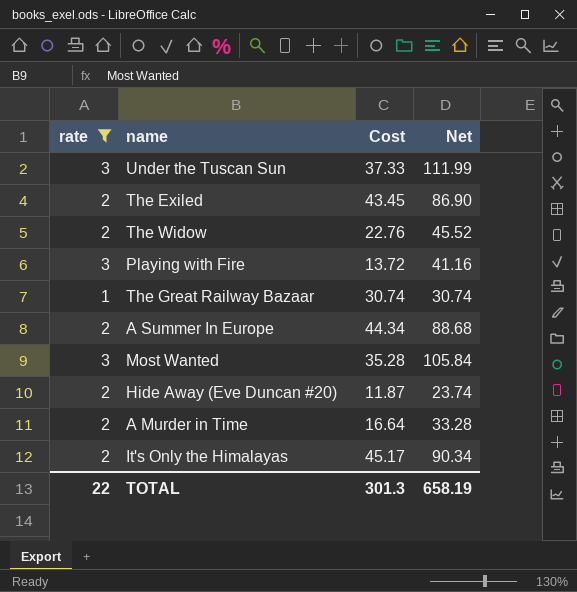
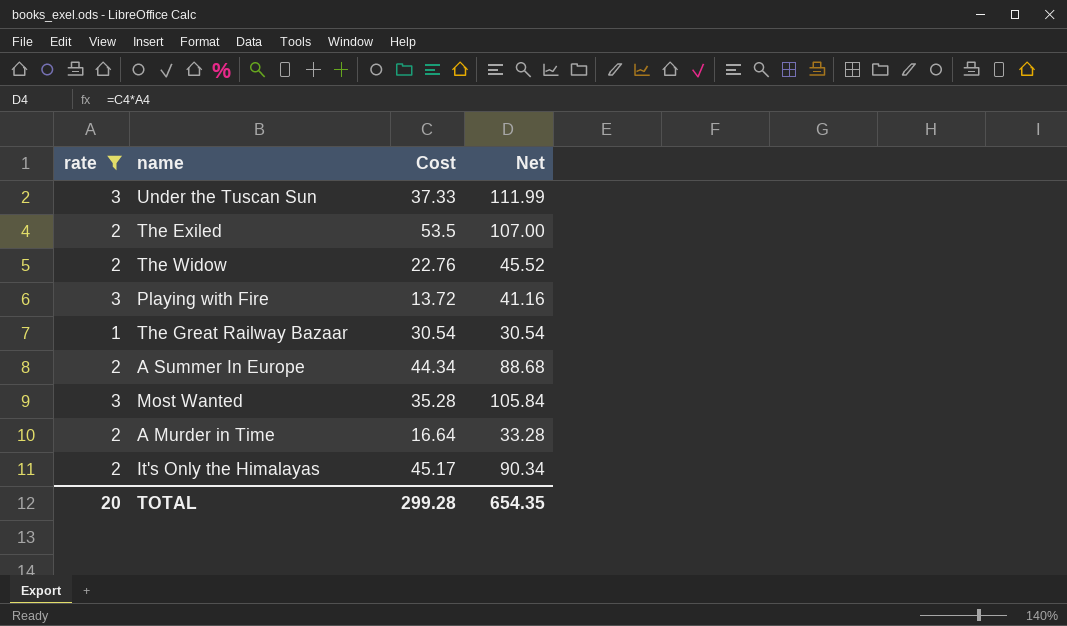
row Hide Away (Eve Duncan #20): 2 | 11.87 | 23.74 -> none
The Exiled | Cost: 43.45 -> 53.5
The Exiled | Net: 86.90 -> 107.00
The Great Railway Bazaar | Cost: 30.74 -> 30.54
The Great Railway Bazaar | Net: 30.74 -> 30.54
TOTAL | rate: 22 -> 20
TOTAL | Cost: 301.3 -> 299.28
TOTAL | Net: 658.19 -> 654.35

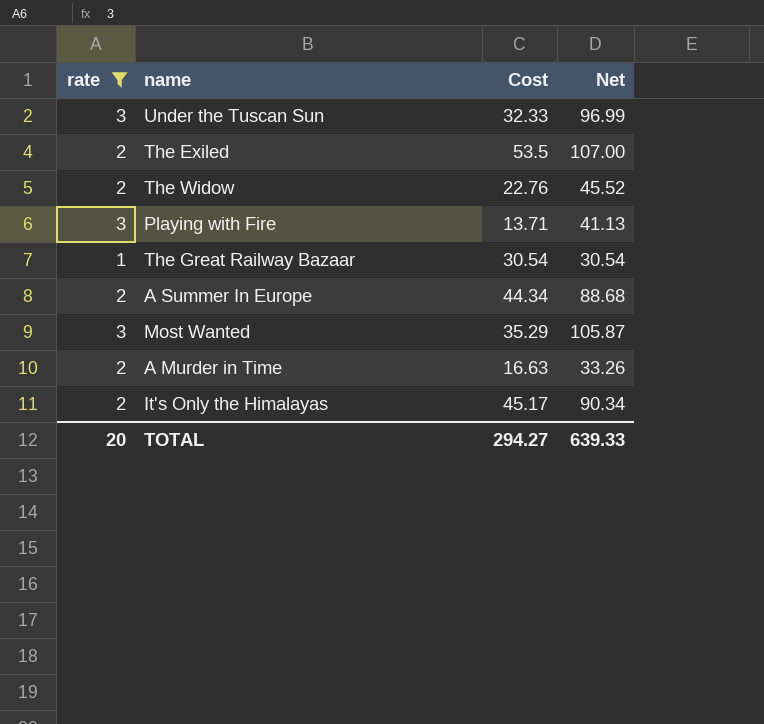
Under the Tuscan Sun | Cost: 37.33 -> 32.33
Under the Tuscan Sun | Net: 111.99 -> 96.99
Playing with Fire | Cost: 13.72 -> 13.71
Playing with Fire | Net: 41.16 -> 41.13
Most Wanted | Cost: 35.28 -> 35.29
Most Wanted | Net: 105.84 -> 105.87
A Murder in Time | Cost: 16.64 -> 16.63
A Murder in Time | Net: 33.28 -> 33.26
TOTAL | Cost: 299.28 -> 294.27
TOTAL | Net: 654.35 -> 639.33

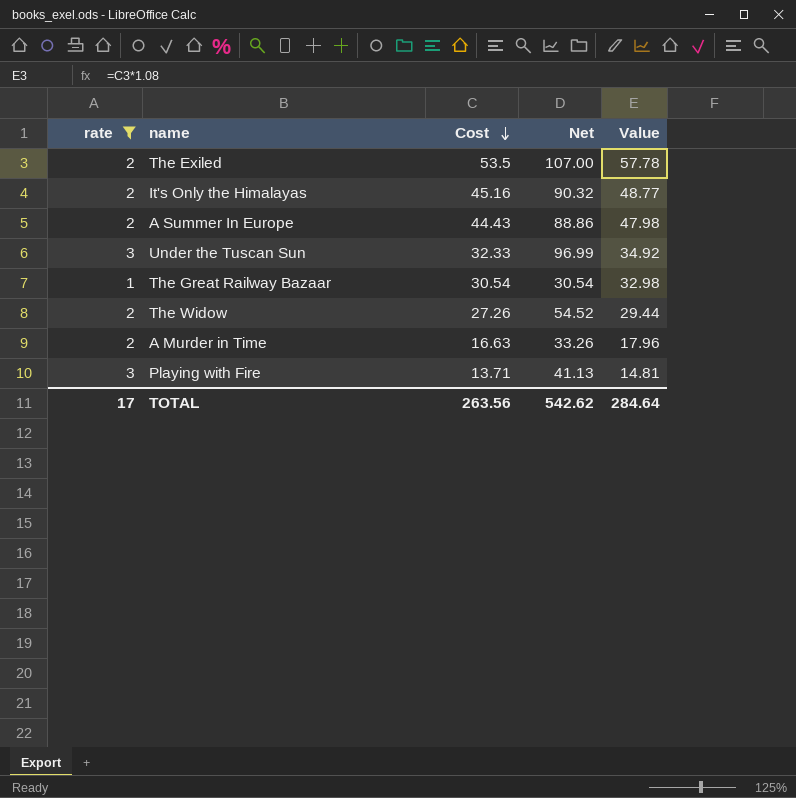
row order: none -> Cost descending
column Value | formula: none -> [Cost] * 1.08
row Most Wanted: 3 | 35.29 | 105.87 -> none
It's Only the Himalayas | Cost: 45.17 -> 45.16
It's Only the Himalayas | Net: 90.34 -> 90.32
A Summer In Europe | Cost: 44.34 -> 44.43
A Summer In Europe | Net: 88.68 -> 88.86
The Widow | Cost: 22.76 -> 27.26
The Widow | Net: 45.52 -> 54.52
TOTAL | rate: 20 -> 17
TOTAL | Cost: 294.27 -> 263.56
TOTAL | Net: 639.33 -> 542.62

